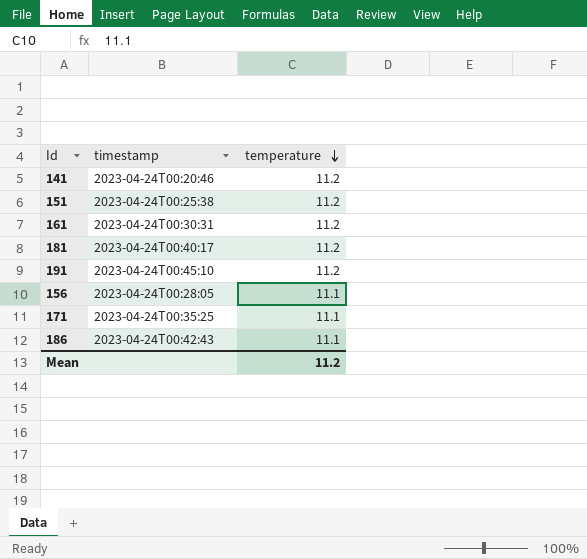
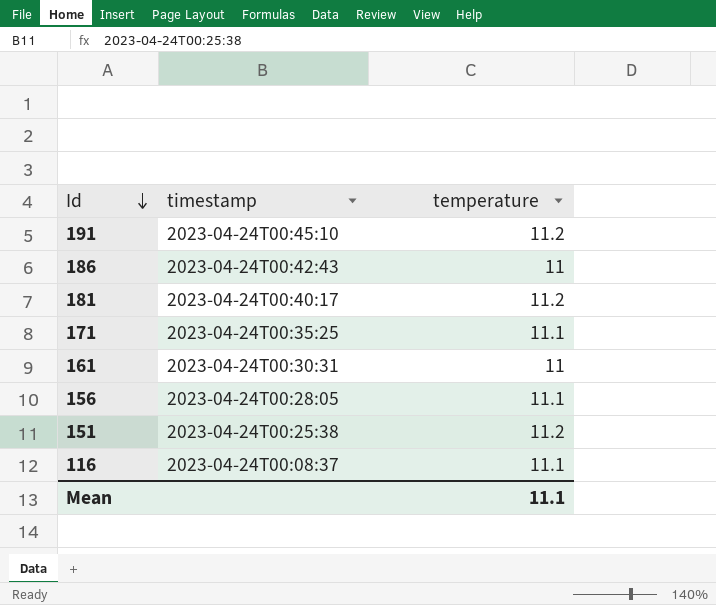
row order: temperature descending -> Id descending
row 141: 2023-04-24T00:20:46 | 11.2 -> none
186 | temperature: 11.1 -> 11
161 | temperature: 11.2 -> 11
row 116: none -> 2023-04-24T00:08:37 | 11.1
Mean | temperature: 11.2 -> 11.1

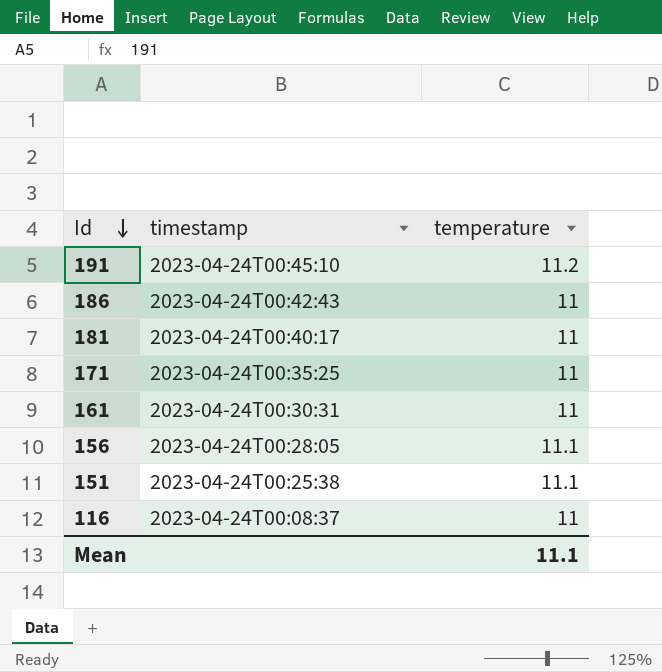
181 | temperature: 11.2 -> 11
171 | temperature: 11.1 -> 11
151 | temperature: 11.2 -> 11.1
116 | temperature: 11.1 -> 11

